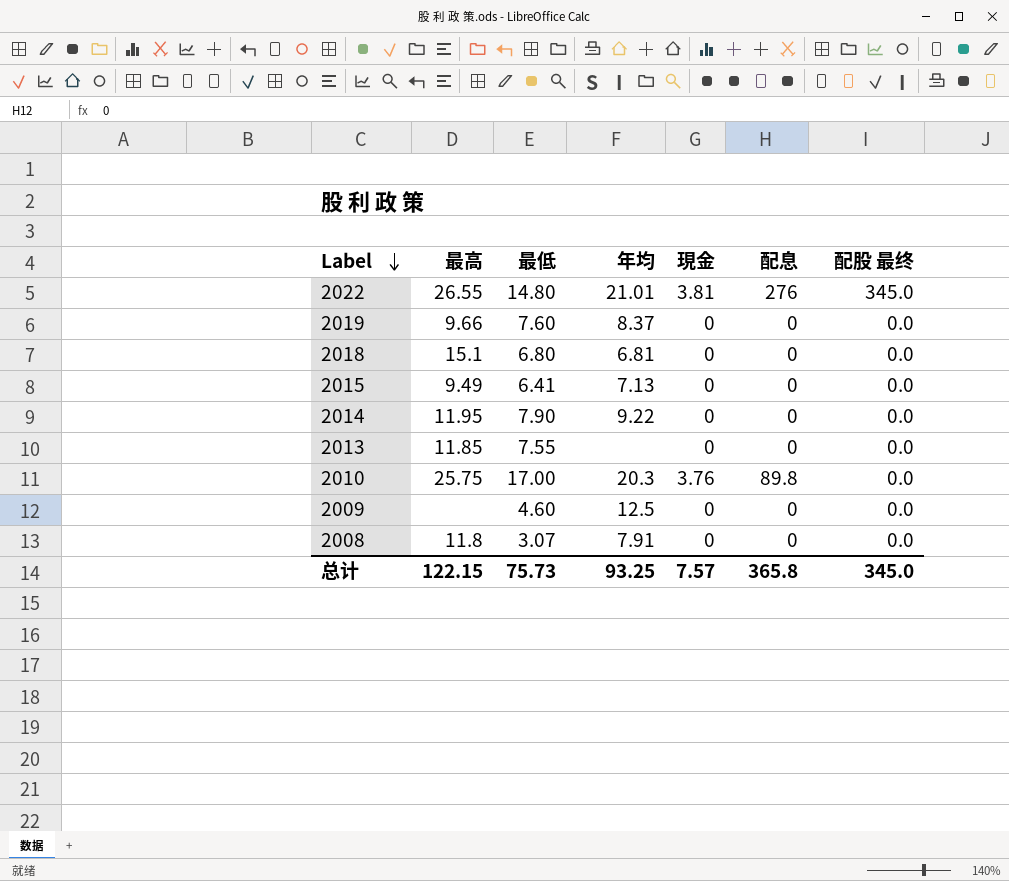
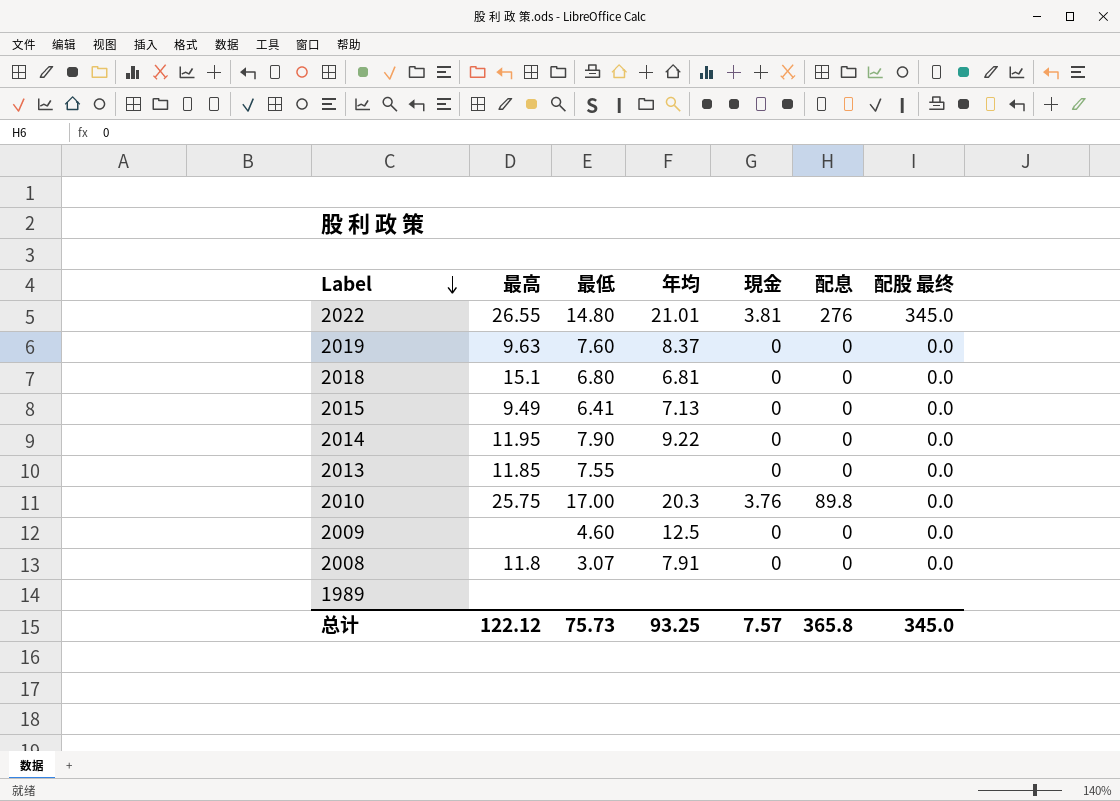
2019 | 最高: 9.66 -> 9.63
row 1989: none -> none | none | none | none | none | none
总计 | 最高: 122.15 -> 122.12

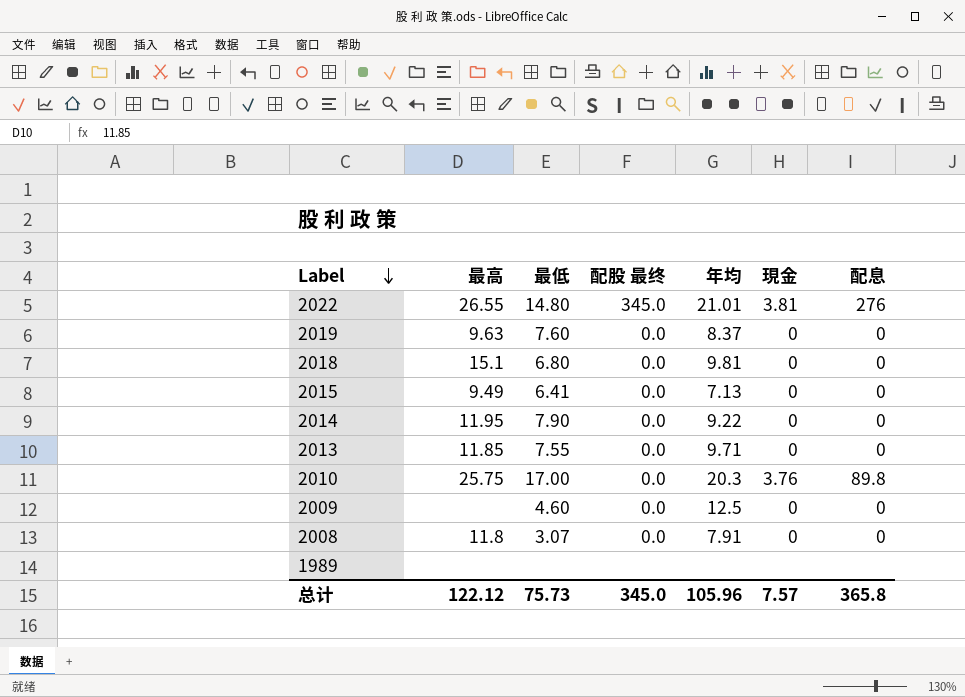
column 配股 最终 | position: 7 -> 4
2018 | 年均: 6.81 -> 9.81
2013 | 年均: none -> 9.71
总计 | 年均: 93.25 -> 105.96

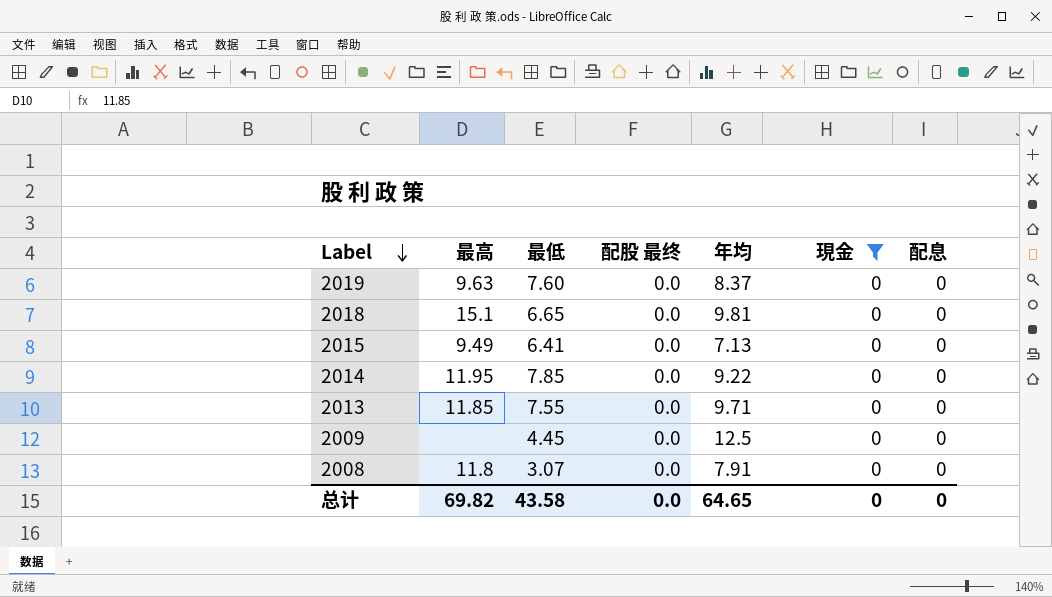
filter: none -> 現金 = 0
2018 | 最低: 6.80 -> 6.65
2014 | 最低: 7.90 -> 7.85
2009 | 最低: 4.60 -> 4.45
总计 | 最高: 122.12 -> 69.82
总计 | 最低: 75.73 -> 43.58
总计 | 配股 最终: 345.0 -> 0.0
总计 | 年均: 105.96 -> 64.65
总计 | 現金: 7.57 -> 0
总计 | 配息: 365.8 -> 0

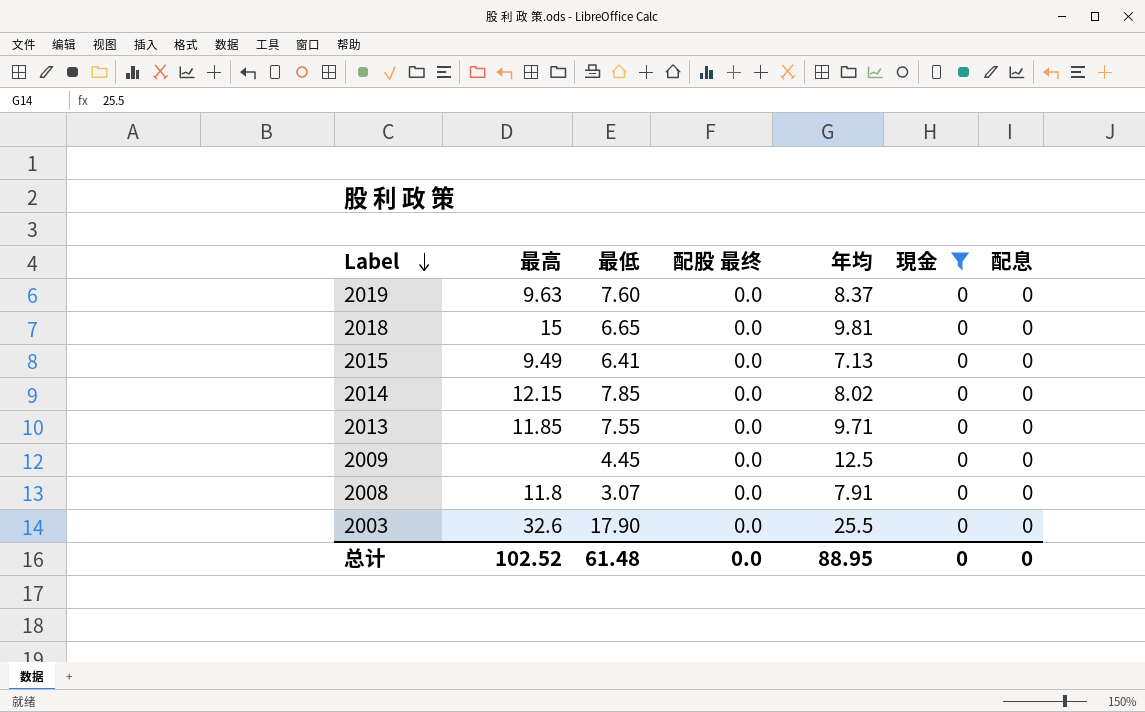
2018 | 最高: 15.1 -> 15
2014 | 最高: 11.95 -> 12.15
2014 | 年均: 9.22 -> 8.02
row 2003: none -> 32.6 | 17.90 | 0.0 | 25.5 | 0 | 0
总计 | 最高: 69.82 -> 102.52
总计 | 最低: 43.58 -> 61.48
总计 | 年均: 64.65 -> 88.95

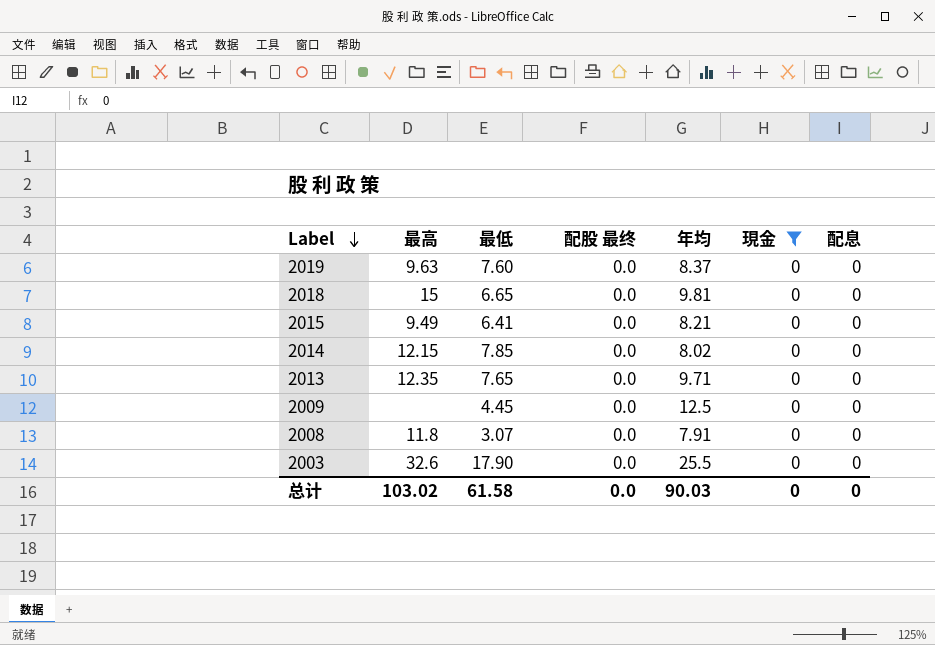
2015 | 年均: 7.13 -> 8.21
2013 | 最高: 11.85 -> 12.35
2013 | 最低: 7.55 -> 7.65
总计 | 最高: 102.52 -> 103.02
总计 | 最低: 61.48 -> 61.58
总计 | 年均: 88.95 -> 90.03

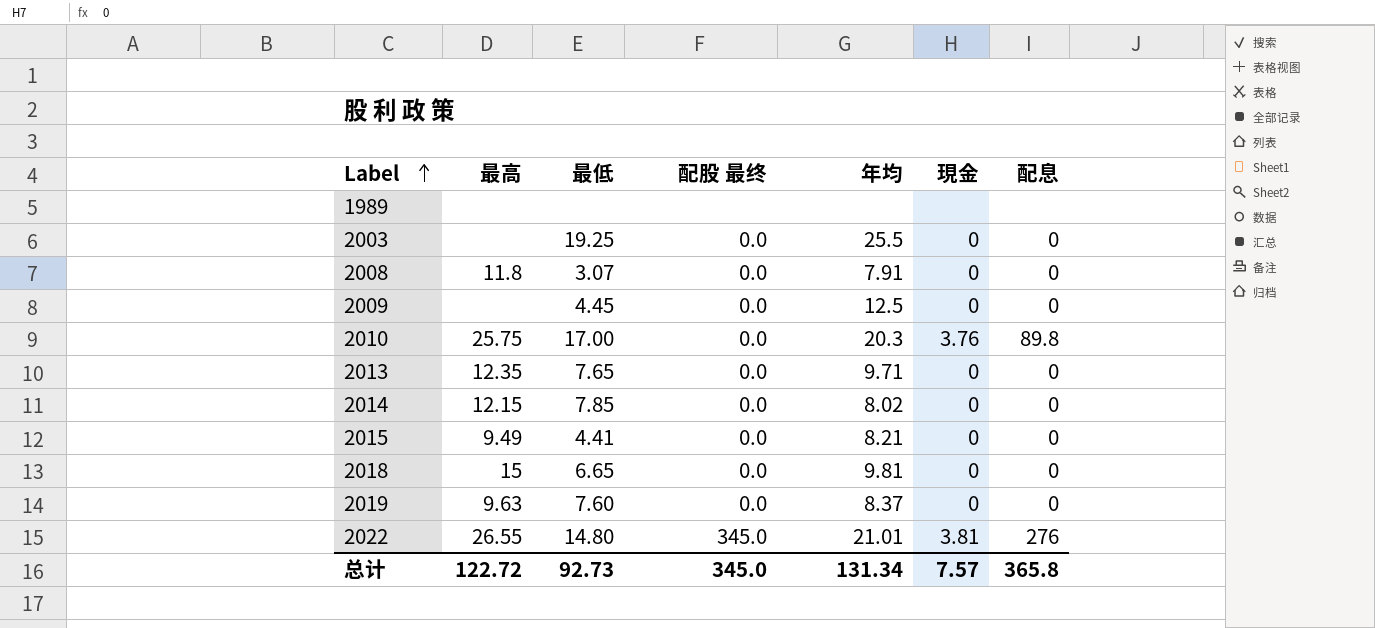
filter: 現金 = 0 -> none
row order: Label descending -> Label ascending
2003 | 最高: 32.6 -> none
2003 | 最低: 17.90 -> 19.25
2015 | 最低: 6.41 -> 4.41
总计 | 最高: 103.02 -> 122.72
总计 | 最低: 61.58 -> 92.73
总计 | 配股 最终: 0.0 -> 345.0
总计 | 年均: 90.03 -> 131.34
总计 | 現金: 0 -> 7.57
总计 | 配息: 0 -> 365.8

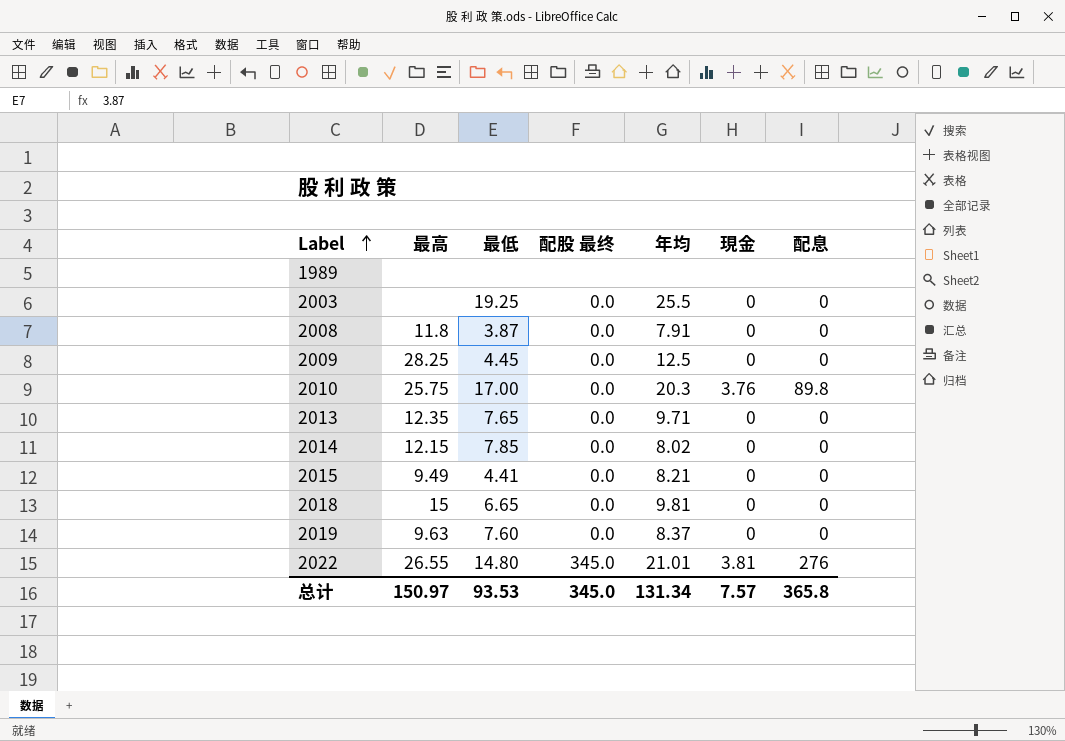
2008 | 最低: 3.07 -> 3.87
2009 | 最高: none -> 28.25
总计 | 最高: 122.72 -> 150.97
总计 | 最低: 92.73 -> 93.53

